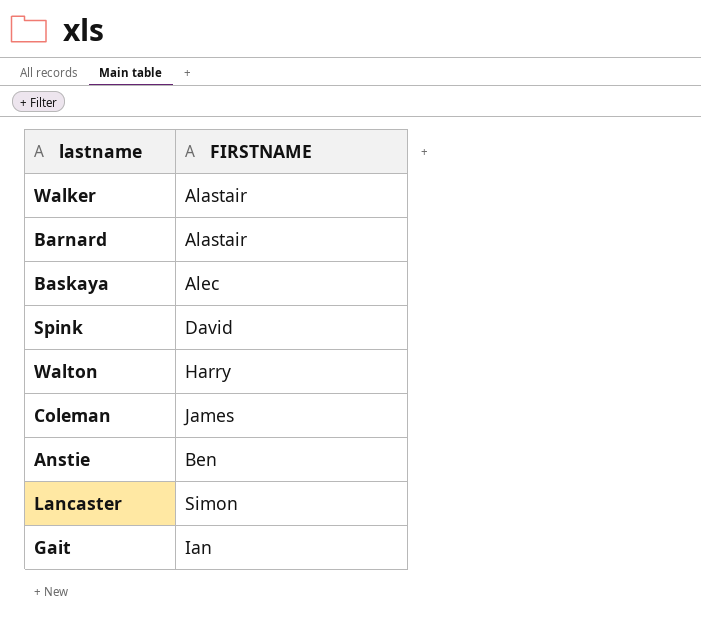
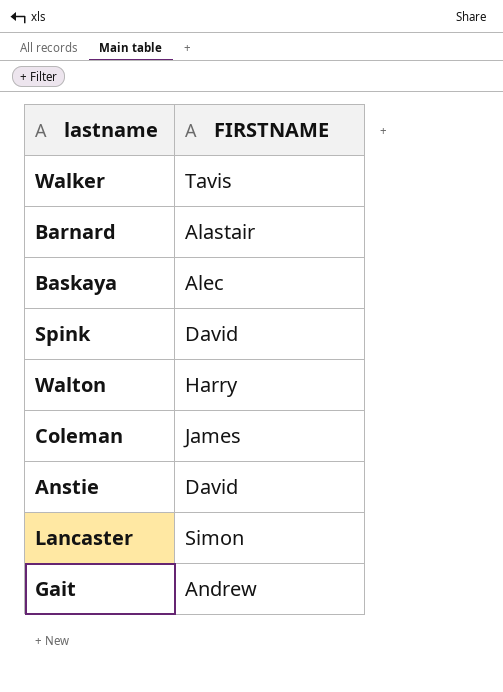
Walker | FIRSTNAME: Alastair -> Tavis
Anstie | FIRSTNAME: Ben -> David
Gait | FIRSTNAME: Ian -> Andrew

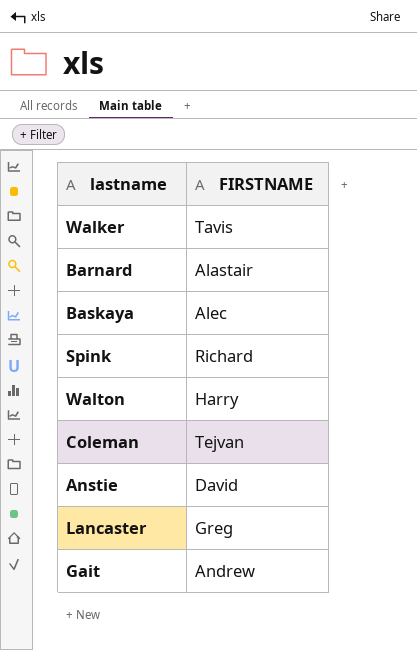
Spink | FIRSTNAME: David -> Richard
Coleman | FIRSTNAME: James -> Tejvan
Lancaster | FIRSTNAME: Simon -> Greg

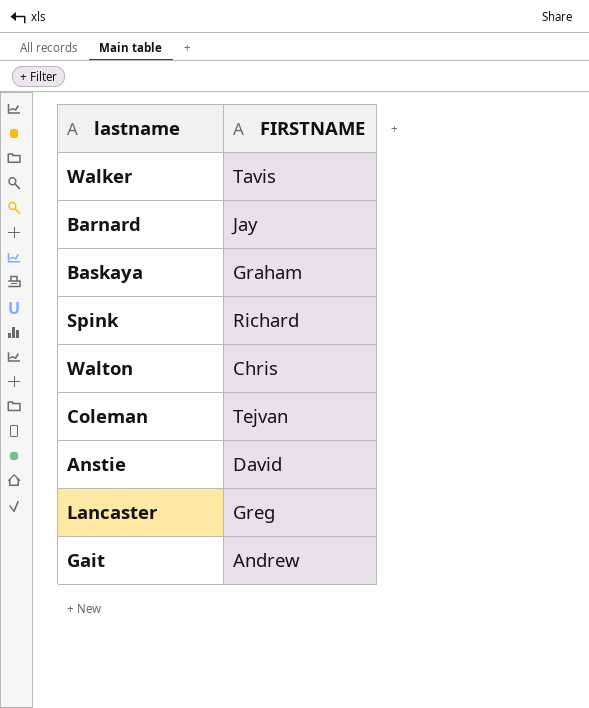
Barnard | FIRSTNAME: Alastair -> Jay
Baskaya | FIRSTNAME: Alec -> Graham
Walton | FIRSTNAME: Harry -> Chris

